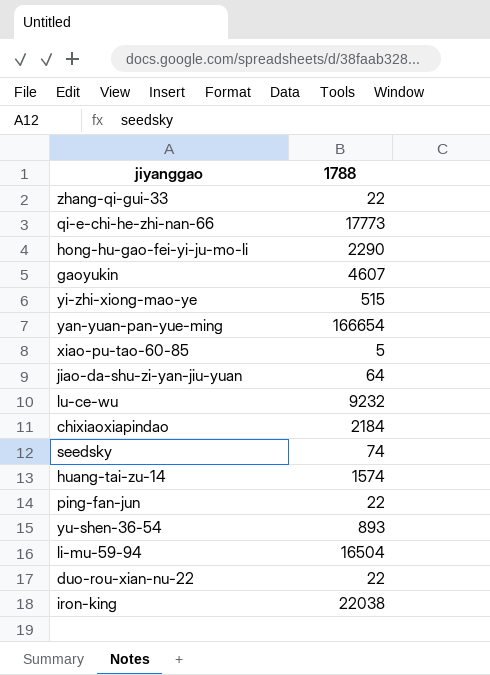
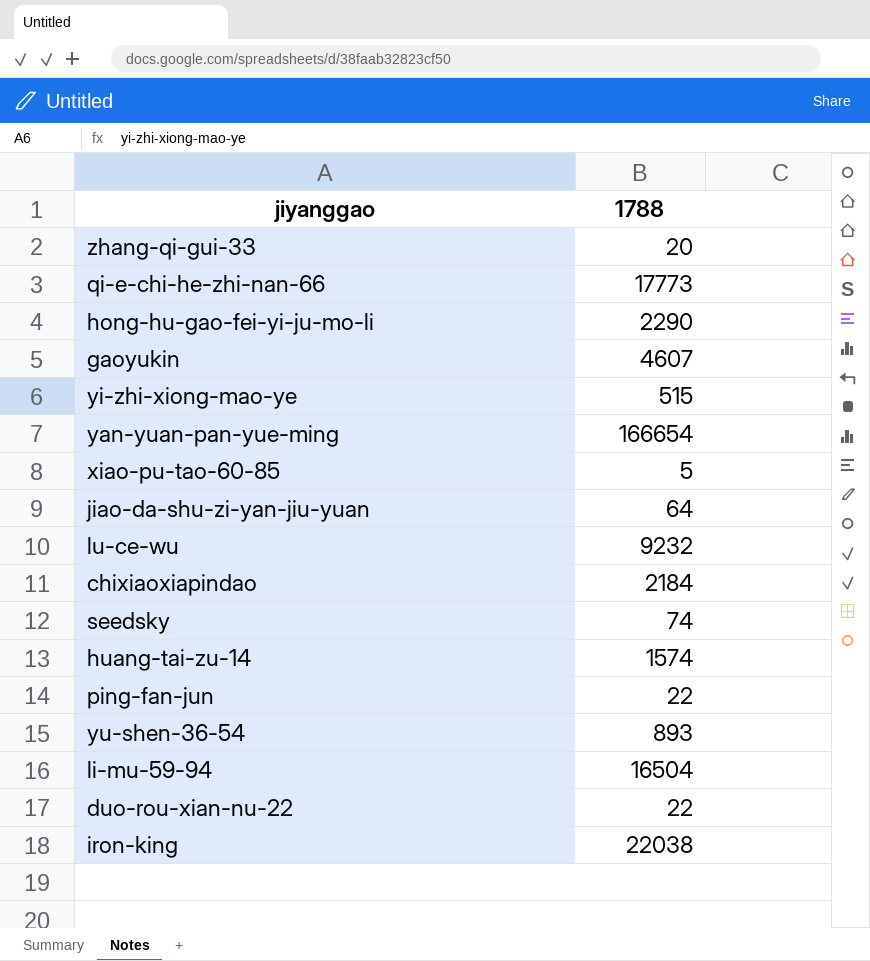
zhang-qi-gui-33 | 1788: 22 -> 20

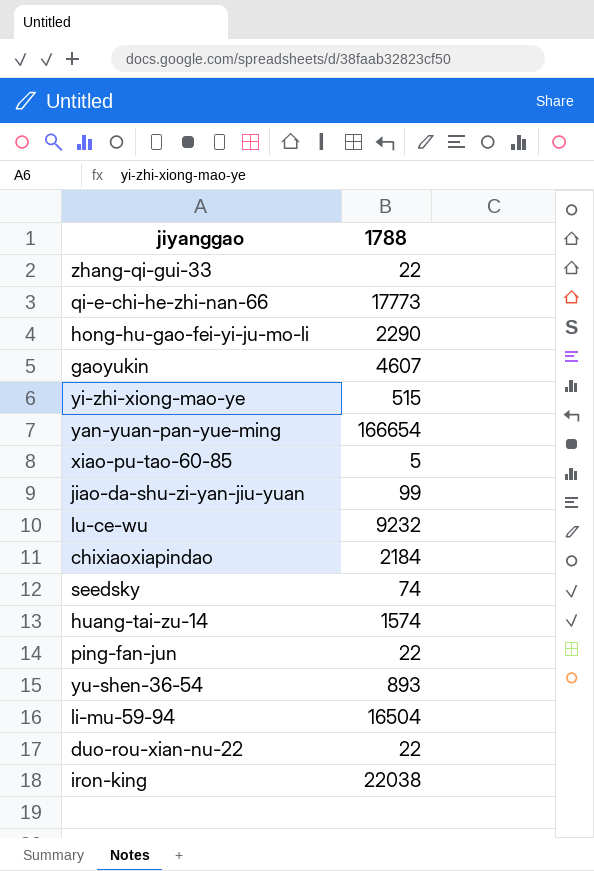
zhang-qi-gui-33 | 1788: 20 -> 22
jiao-da-shu-zi-yan-jiu-yuan | 1788: 64 -> 99

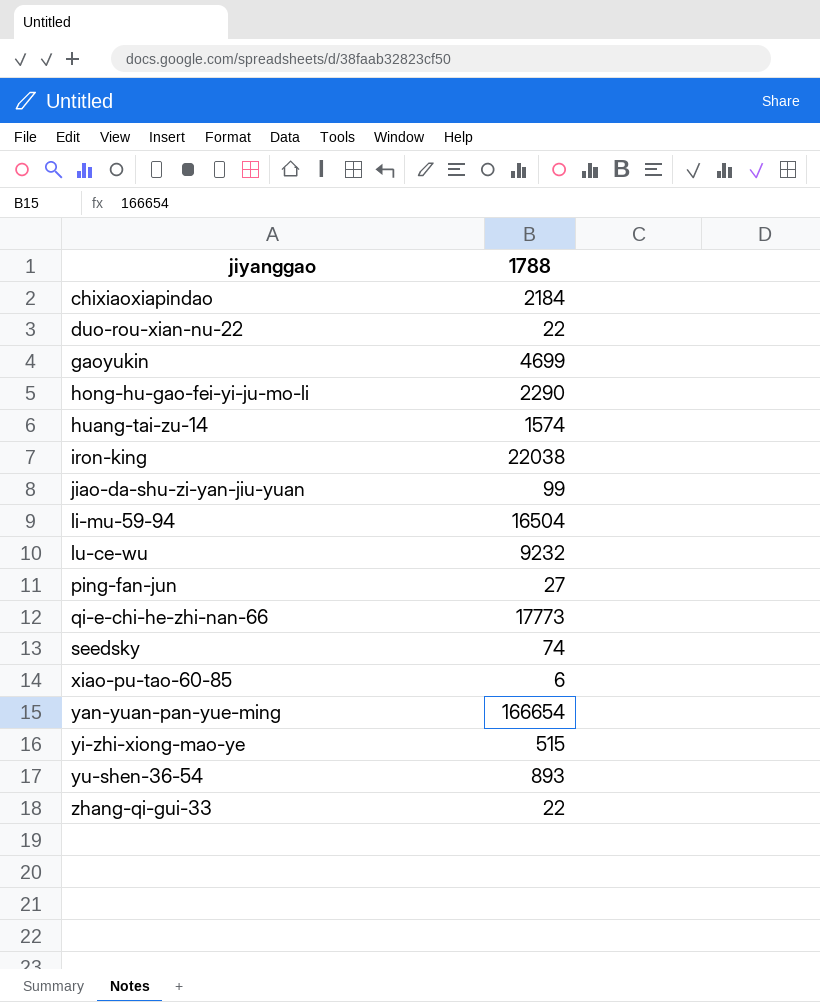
row order: none -> jiyanggao ascending
gaoyukin | 1788: 4607 -> 4699
ping-fan-jun | 1788: 22 -> 27
xiao-pu-tao-60-85 | 1788: 5 -> 6

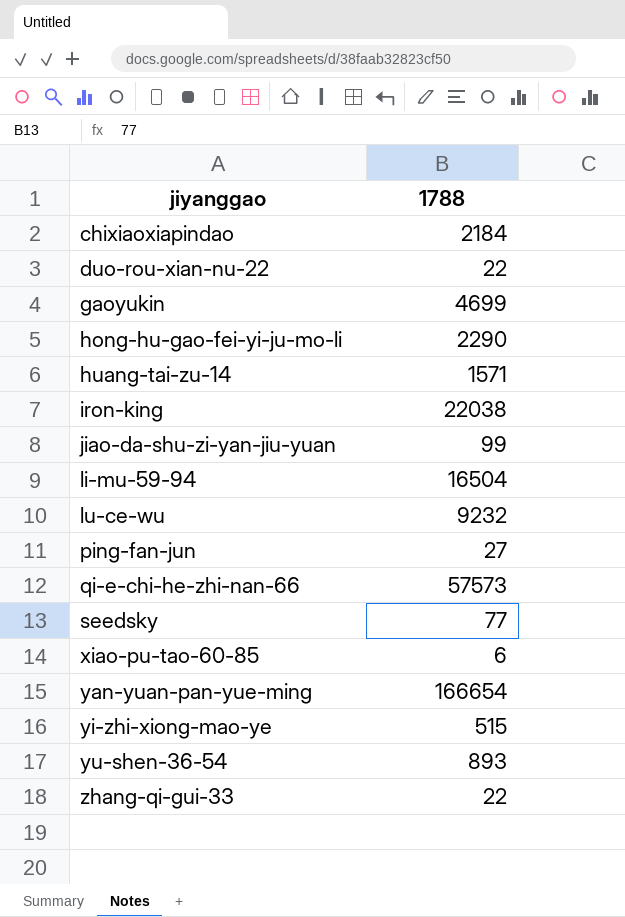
huang-tai-zu-14 | 1788: 1574 -> 1571
qi-e-chi-he-zhi-nan-66 | 1788: 17773 -> 57573
seedsky | 1788: 74 -> 77

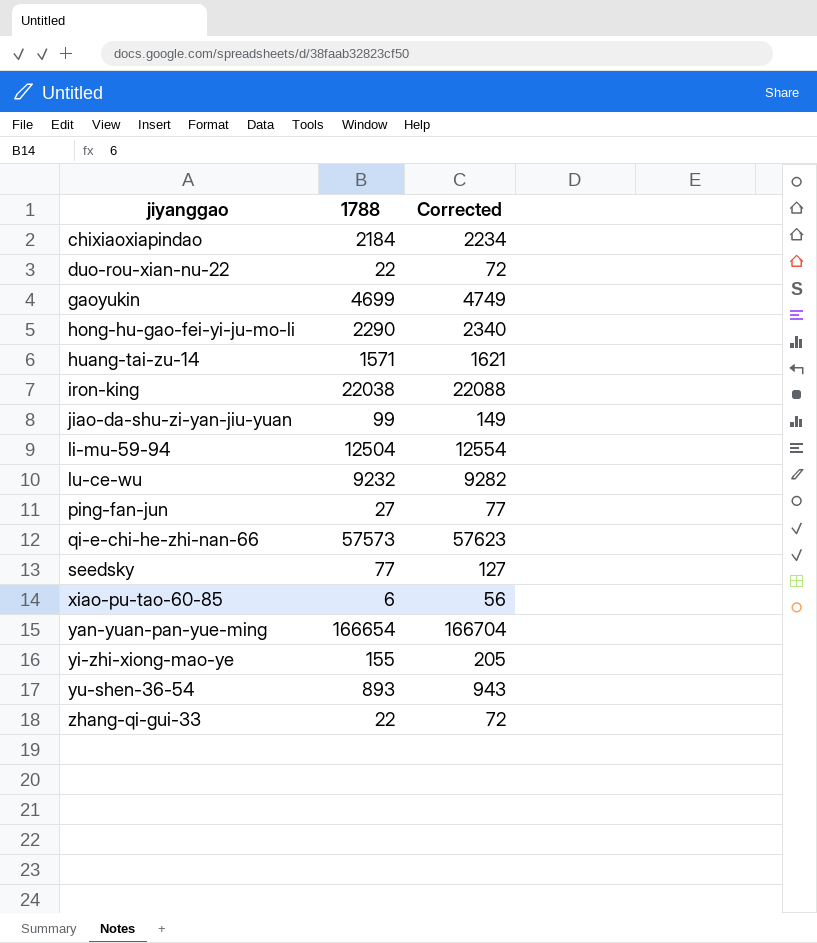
column Corrected | formula: none -> [1788] + 50
li-mu-59-94 | 1788: 16504 -> 12504
yi-zhi-xiong-mao-ye | 1788: 515 -> 155

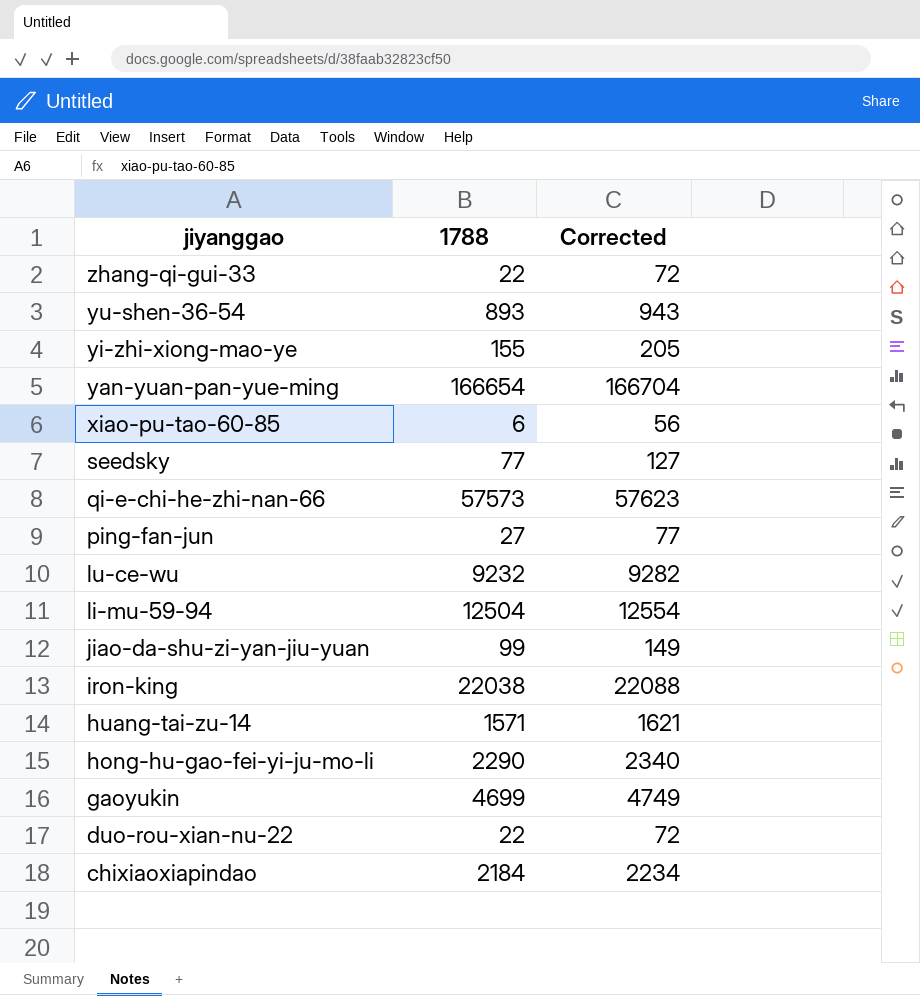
row order: jiyanggao ascending -> jiyanggao descending

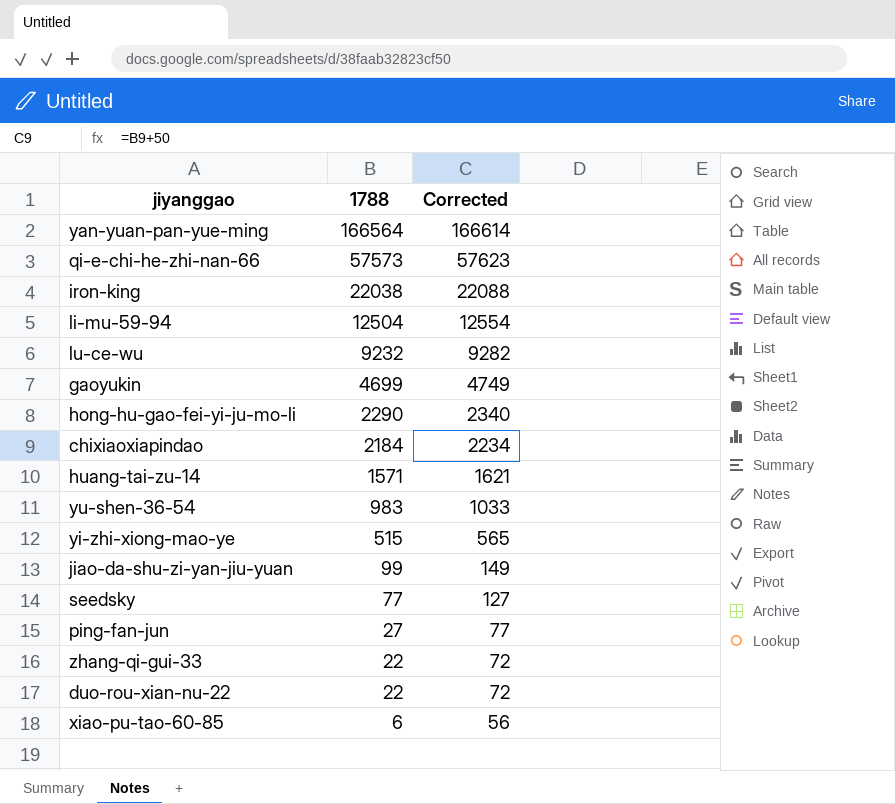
row order: jiyanggao descending -> 1788 descending
yan-yuan-pan-yue-ming | 1788: 166654 -> 166564
yan-yuan-pan-yue-ming | Corrected: 166704 -> 166614
yu-shen-36-54 | 1788: 893 -> 983
yu-shen-36-54 | Corrected: 943 -> 1033
yi-zhi-xiong-mao-ye | 1788: 155 -> 515
yi-zhi-xiong-mao-ye | Corrected: 205 -> 565

